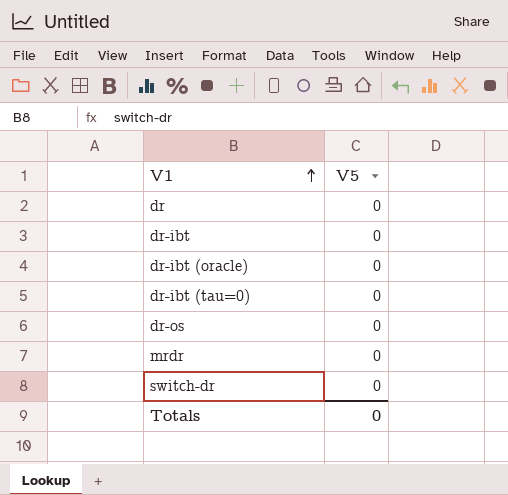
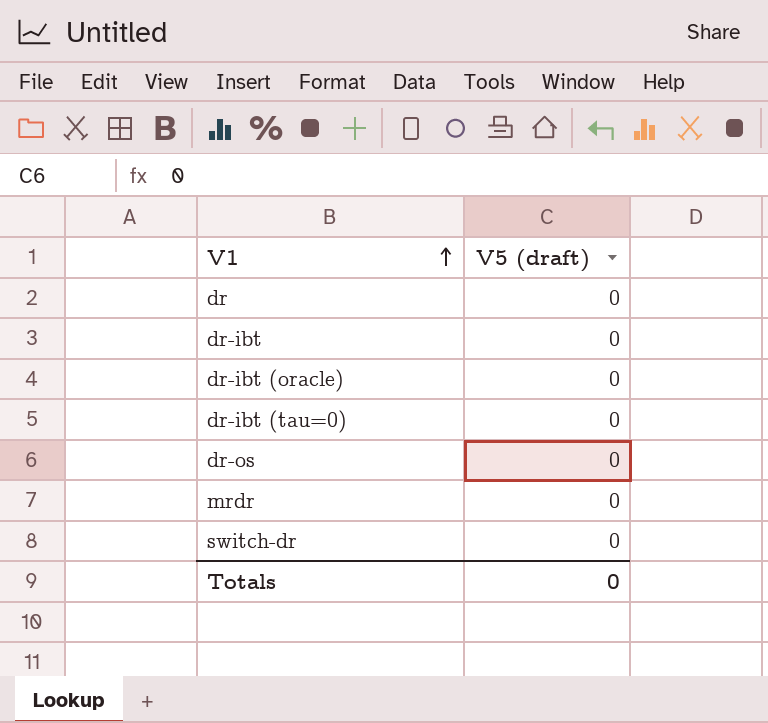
column name: V5 -> V5 (draft)

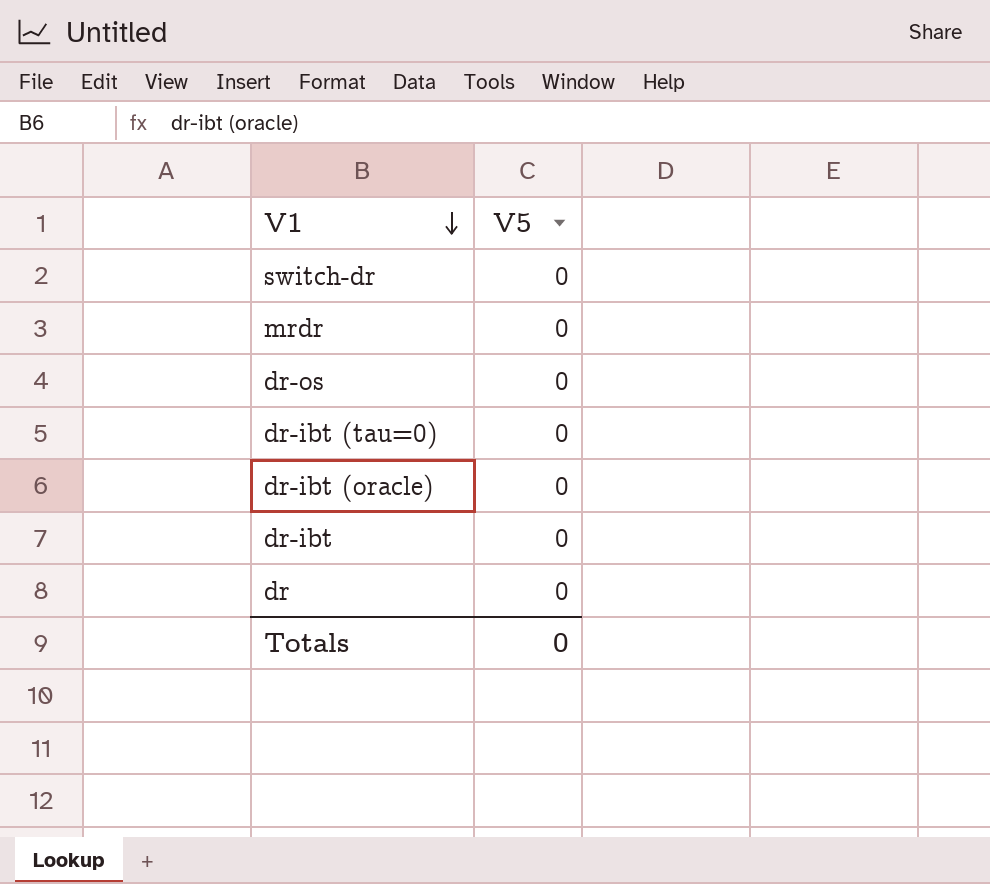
row order: V1 ascending -> V1 descending
column name: V5 (draft) -> V5

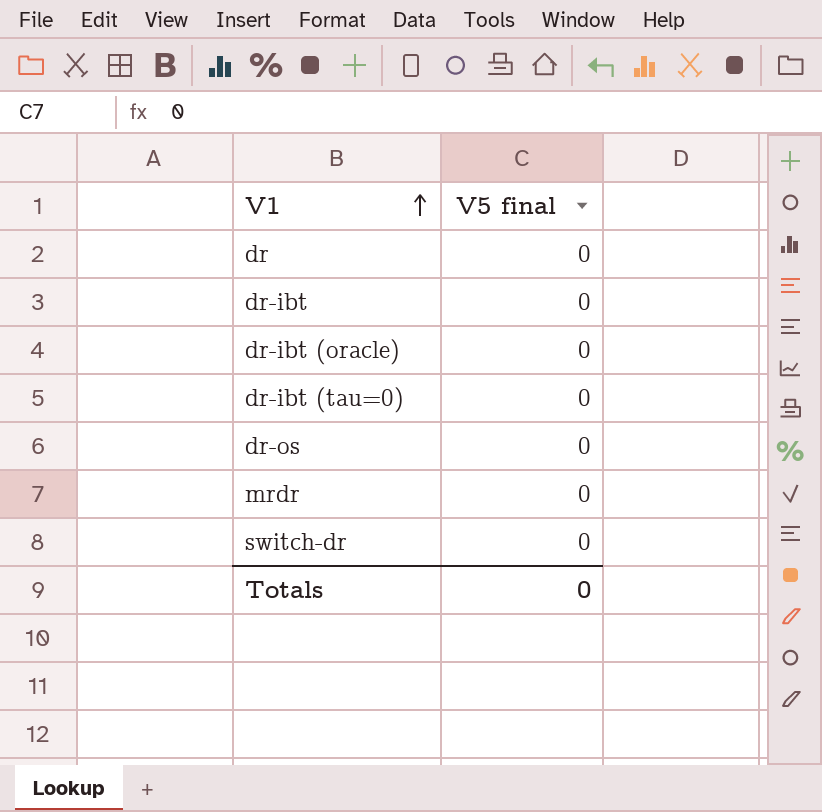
row order: V1 descending -> V1 ascending
column name: V5 -> V5 final

